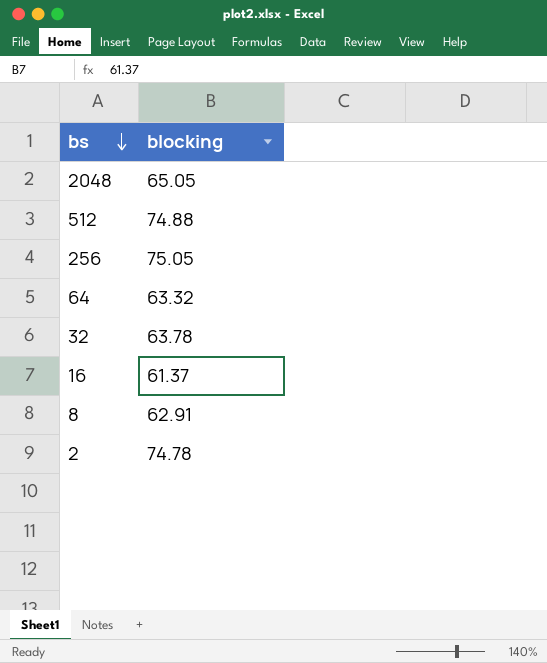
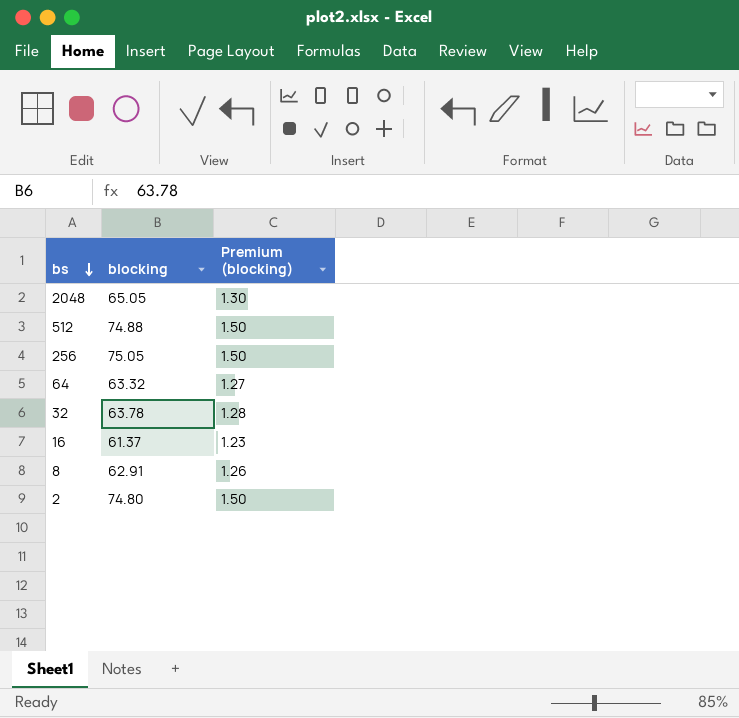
column Premium (blocking) | formula: none -> [blocking] * 0.02
2 | blocking: 74.78 -> 74.80

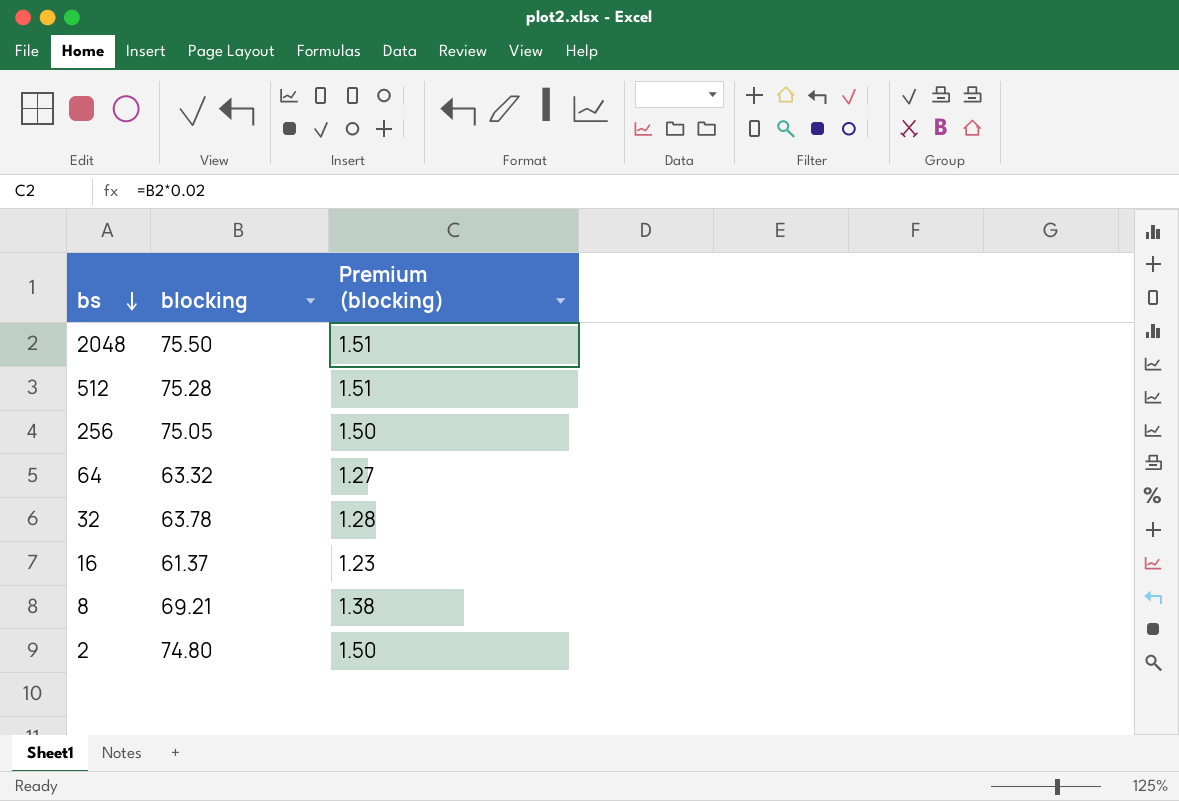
2048 | blocking: 65.05 -> 75.50
2048 | Premium (blocking): 1.30 -> 1.51
512 | blocking: 74.88 -> 75.28
512 | Premium (blocking): 1.50 -> 1.51
8 | blocking: 62.91 -> 69.21
8 | Premium (blocking): 1.26 -> 1.38

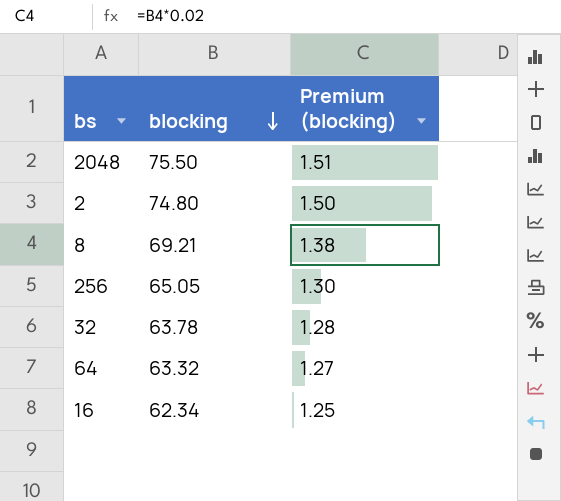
row order: bs descending -> blocking descending
row 512: 75.28 | 1.51 -> none
256 | blocking: 75.05 -> 65.05
256 | Premium (blocking): 1.50 -> 1.30
16 | blocking: 61.37 -> 62.34
16 | Premium (blocking): 1.23 -> 1.25

